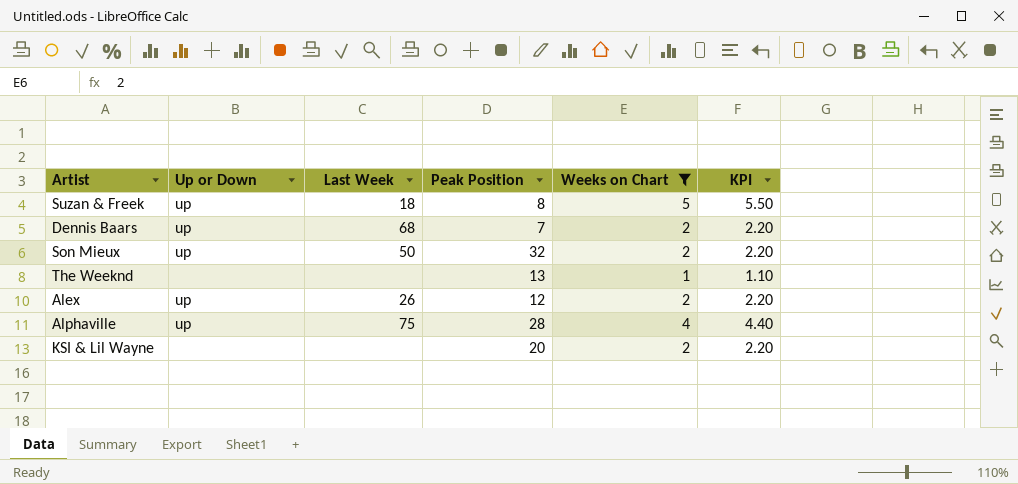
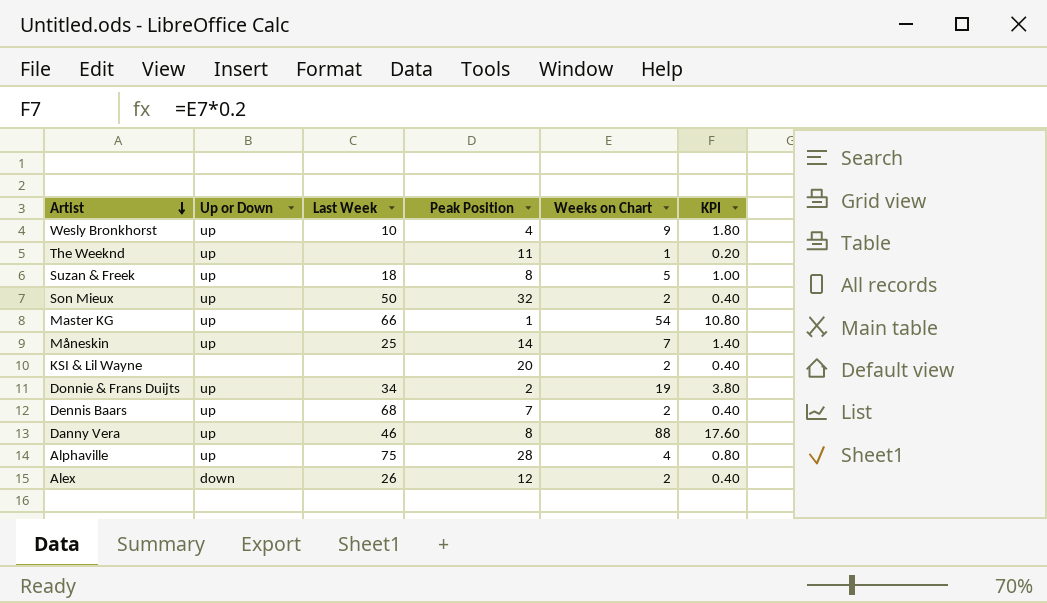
filter: Weeks on Chart <= 5 -> none
row order: none -> Artist descending
column KPI | formula: [Weeks on Chart] * 1.1 -> [Weeks on Chart] * 0.2
The Weeknd | Up or Down: none -> up
The Weeknd | Peak Position: 13 -> 11
Alex | Up or Down: up -> down

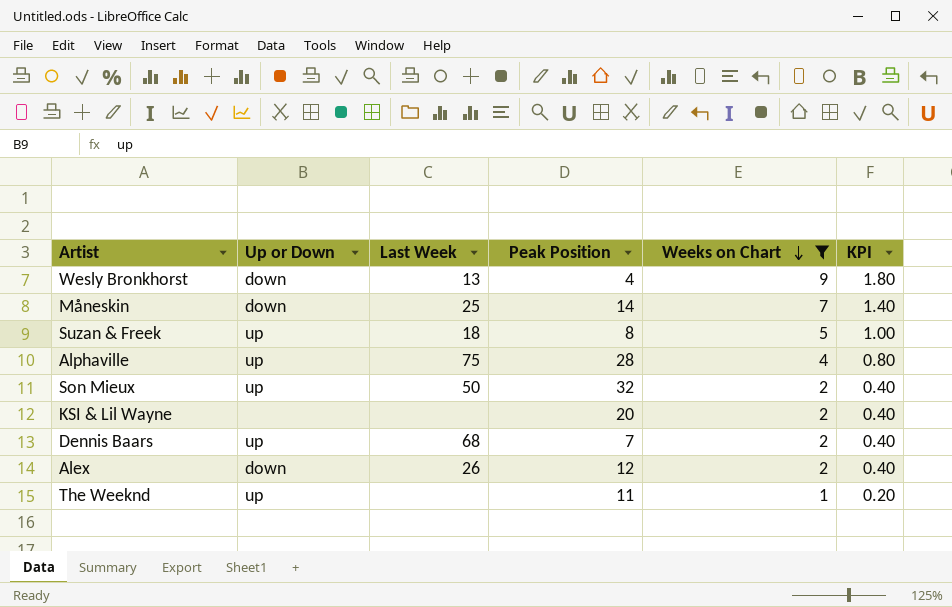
filter: none -> Weeks on Chart <= 9
row order: Artist descending -> Weeks on Chart descending
Wesly Bronkhorst | Up or Down: up -> down
Wesly Bronkhorst | Last Week: 10 -> 13
Måneskin | Up or Down: up -> down

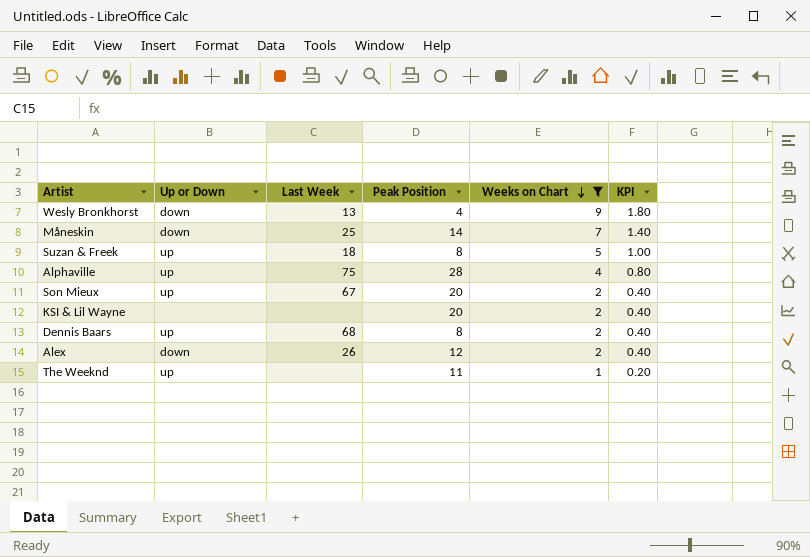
Son Mieux | Last Week: 50 -> 67
Son Mieux | Peak Position: 32 -> 20
Dennis Baars | Peak Position: 7 -> 8

